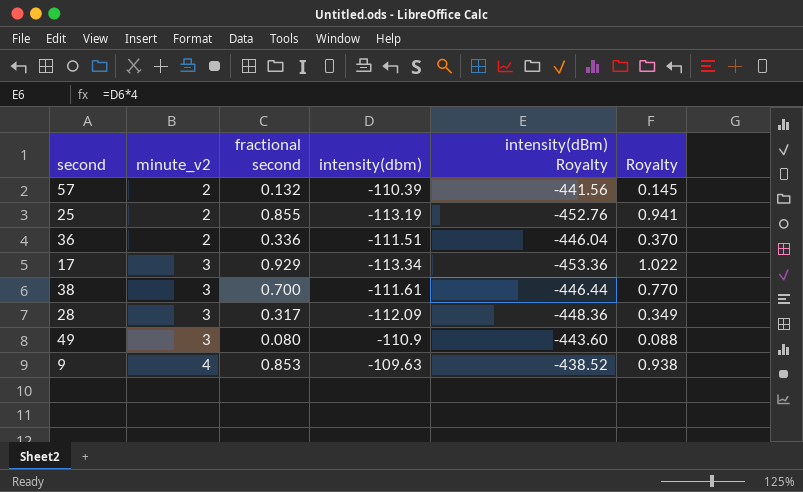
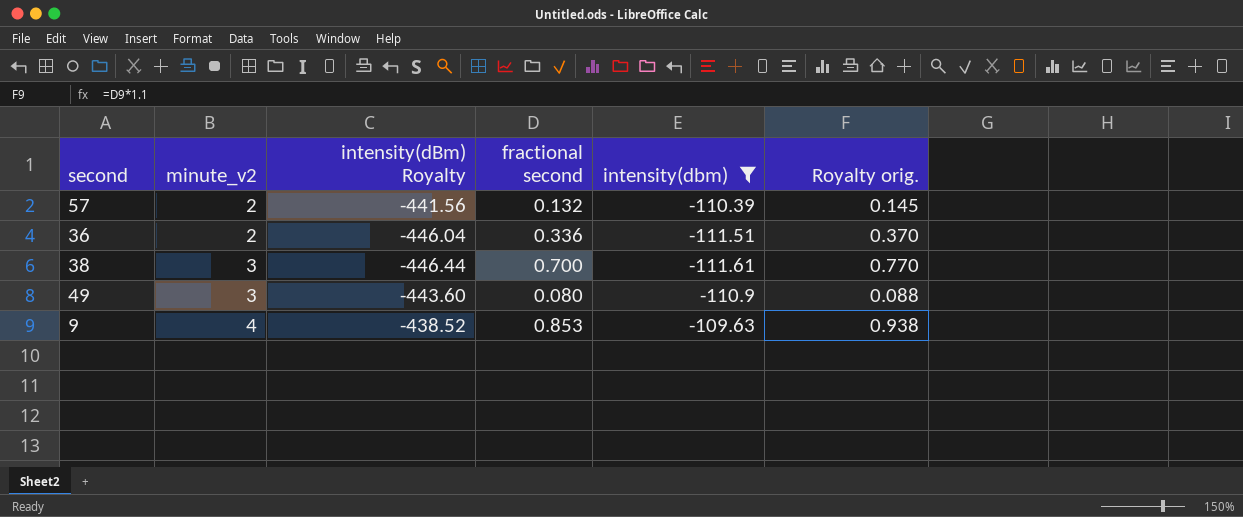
filter: none -> intensity(dbm) >= -111.61
column intensity(dBm) Royalty | position: 5 -> 3
column name: Royalty -> Royalty orig.

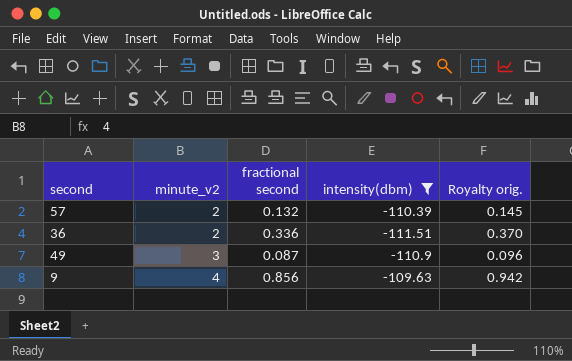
column intensity(dBm) Royalty | formula: [intensity(dbm)] * 4 -> none
row 38: 3 | -446.44 | 0.700 | -111.61 | 0.770 -> none
49 | fractional second: 0.080 -> 0.087
49 | Royalty orig.: 0.088 -> 0.096
9 | fractional second: 0.853 -> 0.856
9 | Royalty orig.: 0.938 -> 0.942

